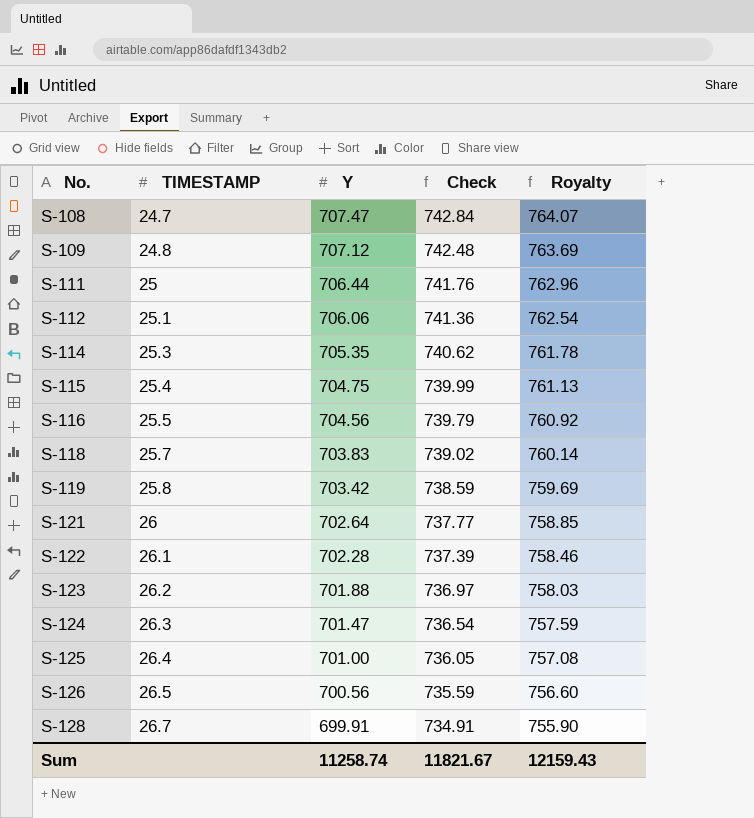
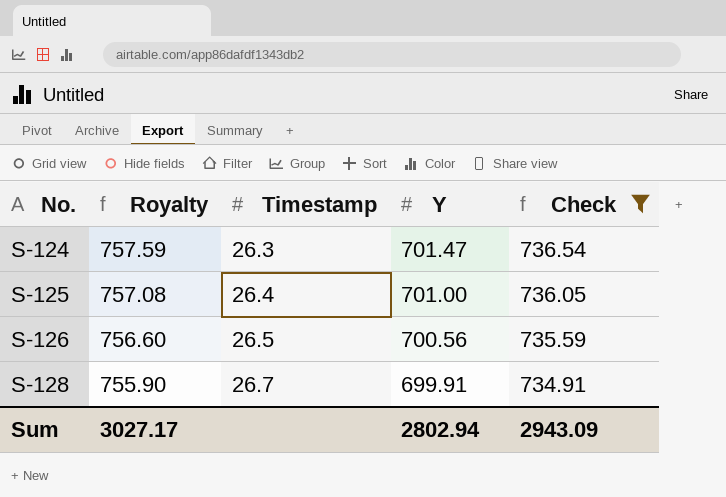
filter: none -> Check <= 736.54
column Royalty | position: 5 -> 2
column name: TIMESTAMP -> Timestamp
Sum | Royalty: 12159.43 -> 3027.17
Sum | Y: 11258.74 -> 2802.94
Sum | Check: 11821.67 -> 2943.09

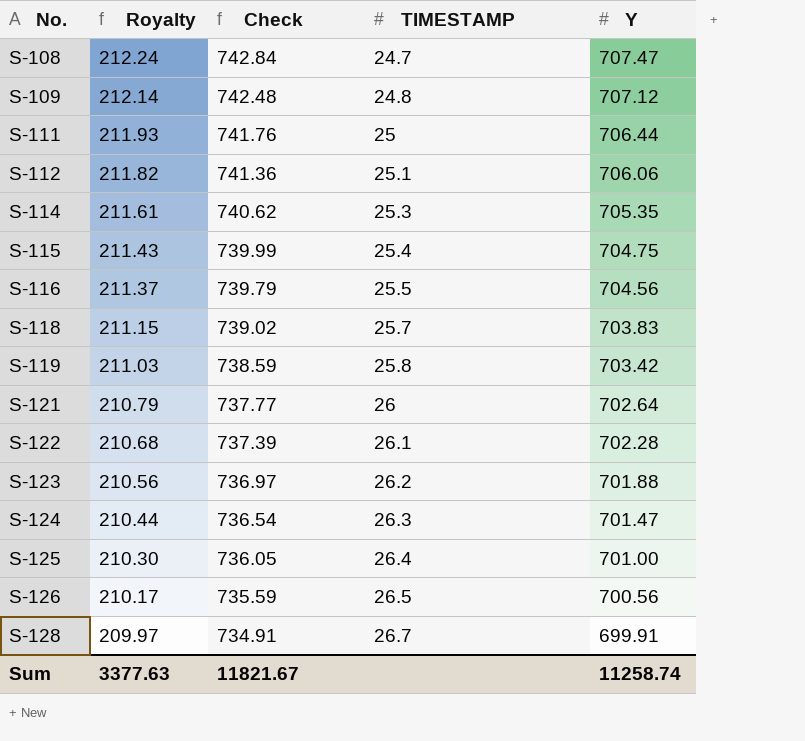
filter: Check <= 736.54 -> none
column Royalty | formula: [Y] * 1.08 -> [Y] * 0.3
column Check | position: 5 -> 3
column name: Timestamp -> TIMESTAMP
Sum | Royalty: 3027.17 -> 3377.63
Sum | Check: 2943.09 -> 11821.67
Sum | Y: 2802.94 -> 11258.74

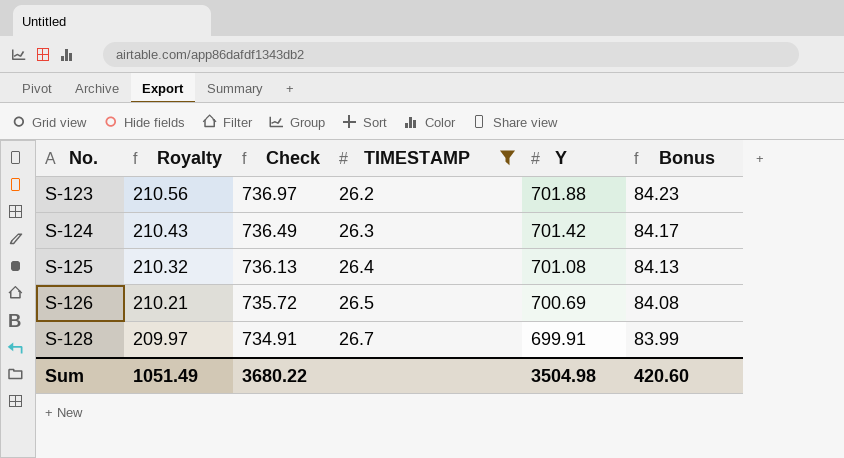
filter: none -> TIMESTAMP >= 26.2
column Bonus | formula: none -> [Y] * 0.12
S-124 | Royalty: 210.44 -> 210.43
S-124 | Check: 736.54 -> 736.49
S-124 | Y: 701.47 -> 701.42
S-125 | Royalty: 210.30 -> 210.32
S-125 | Check: 736.05 -> 736.13
S-125 | Y: 701.00 -> 701.08
S-126 | Royalty: 210.17 -> 210.21
S-126 | Check: 735.59 -> 735.72
S-126 | Y: 700.56 -> 700.69
Sum | Royalty: 3377.63 -> 1051.49
Sum | Check: 11821.67 -> 3680.22
Sum | Y: 11258.74 -> 3504.98

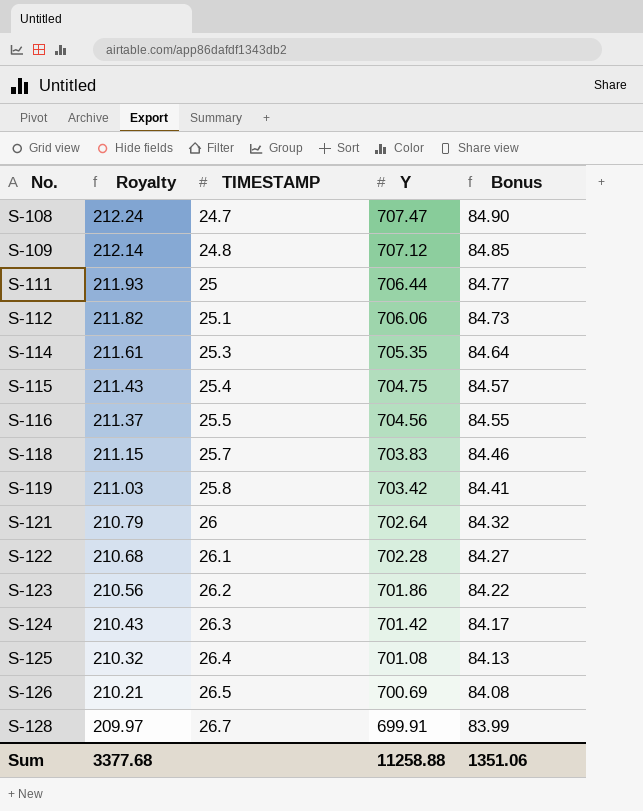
filter: TIMESTAMP >= 26.2 -> none
column Check | formula: [Y] * 1.05 -> none
S-123 | Y: 701.88 -> 701.86
S-123 | Bonus: 84.23 -> 84.22
Sum | Royalty: 1051.49 -> 3377.68
Sum | Y: 3504.98 -> 11258.88
Sum | Bonus: 420.60 -> 1351.06

